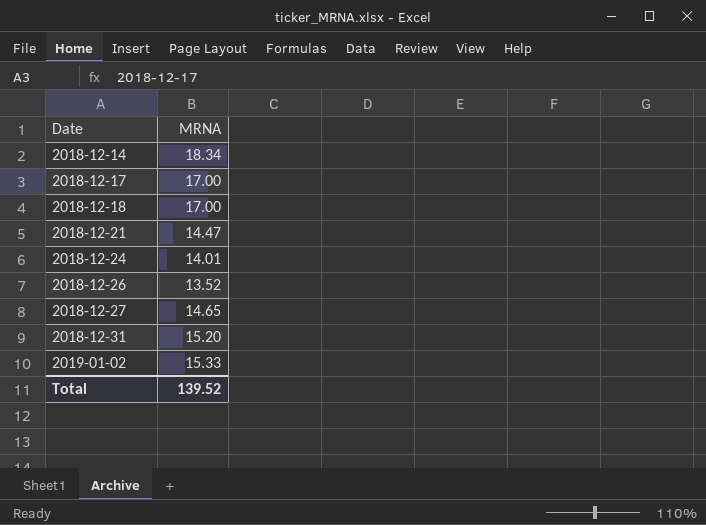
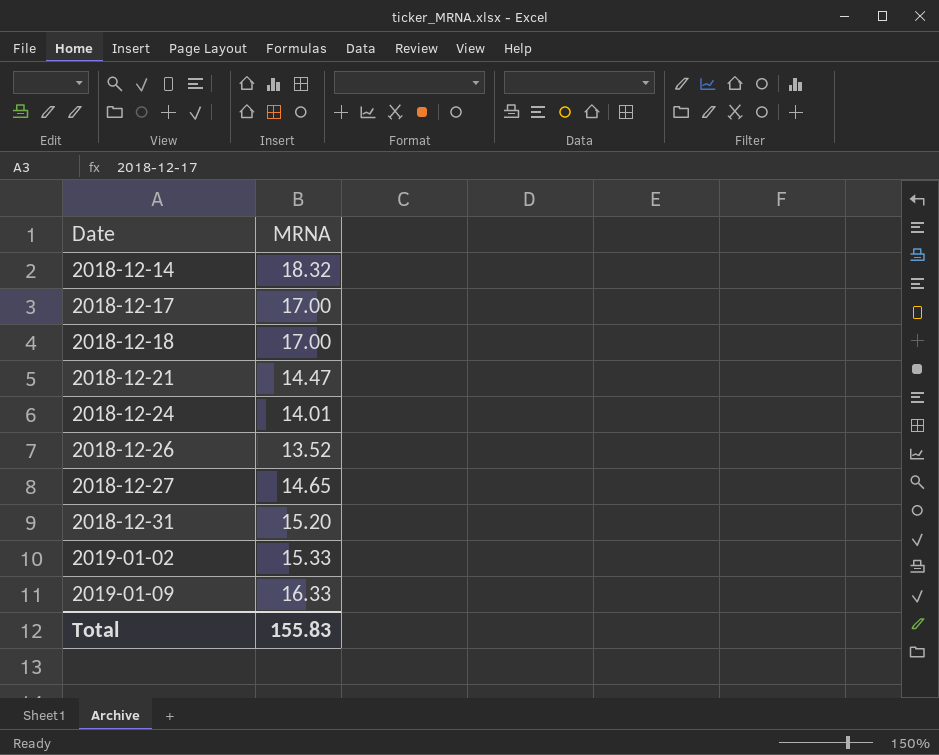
2018-12-14 | MRNA: 18.34 -> 18.32
row 2019-01-09: none -> 16.33
Total | MRNA: 139.52 -> 155.83

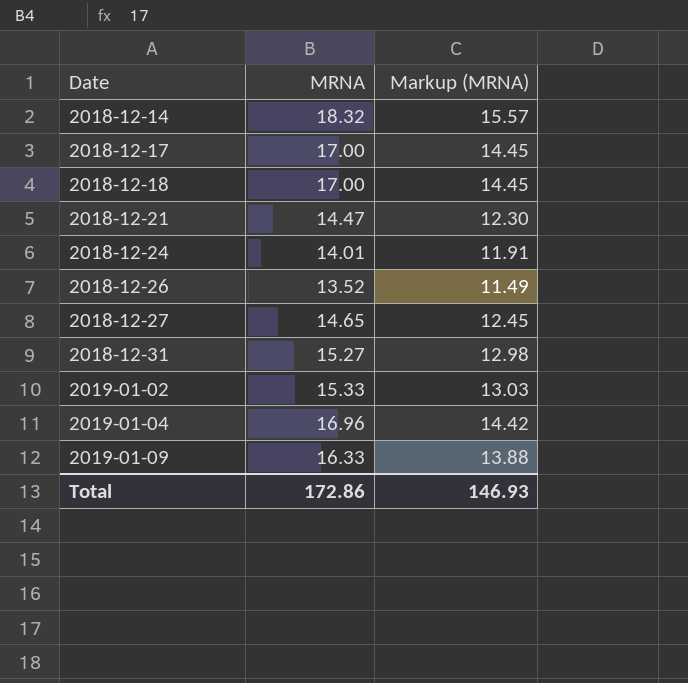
column Markup (MRNA) | formula: none -> [MRNA] * 0.85
2018-12-31 | MRNA: 15.20 -> 15.27
row 2019-01-04: none -> 16.96 | 14.42
Total | MRNA: 155.83 -> 172.86

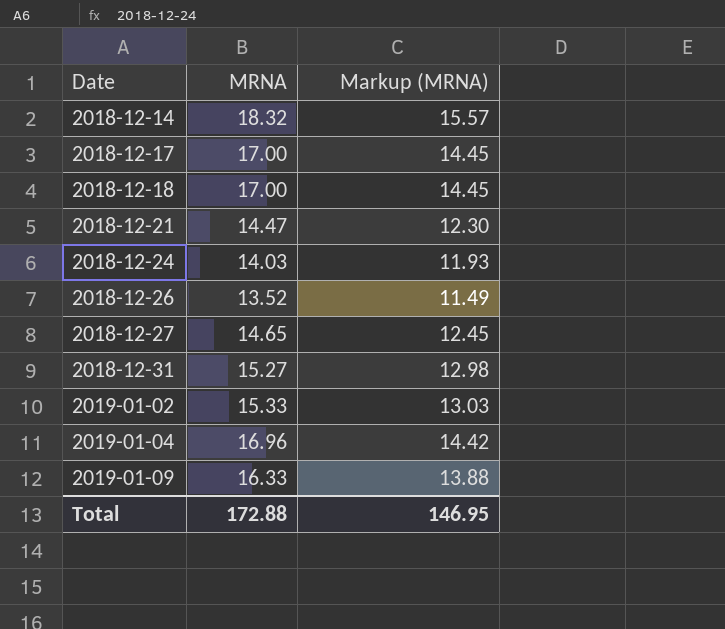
2018-12-24 | MRNA: 14.01 -> 14.03
2018-12-24 | Markup (MRNA): 11.91 -> 11.93
Total | MRNA: 172.86 -> 172.88
Total | Markup (MRNA): 146.93 -> 146.95

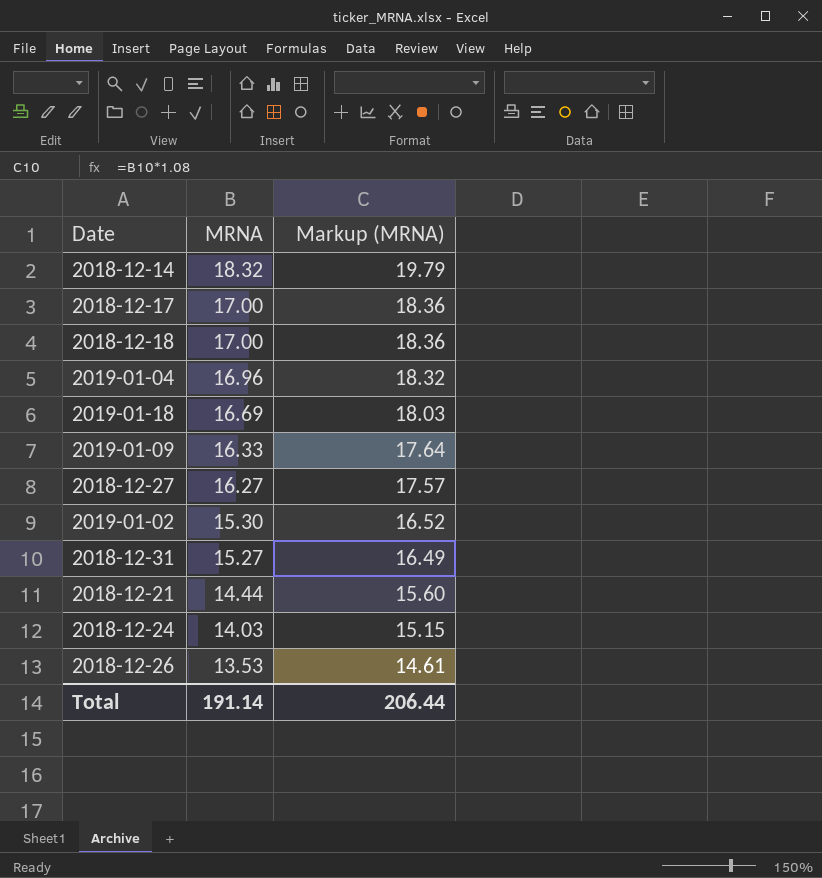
row order: Date ascending -> MRNA descending
column Markup (MRNA) | formula: [MRNA] * 0.85 -> [MRNA] * 1.08
row 2019-01-18: none -> 16.69 | 18.03
2018-12-27 | MRNA: 14.65 -> 16.27
2019-01-02 | MRNA: 15.33 -> 15.30
2018-12-21 | MRNA: 14.47 -> 14.44
2018-12-26 | MRNA: 13.52 -> 13.53
Total | MRNA: 172.88 -> 191.14
Total | Markup (MRNA): 146.95 -> 206.44

